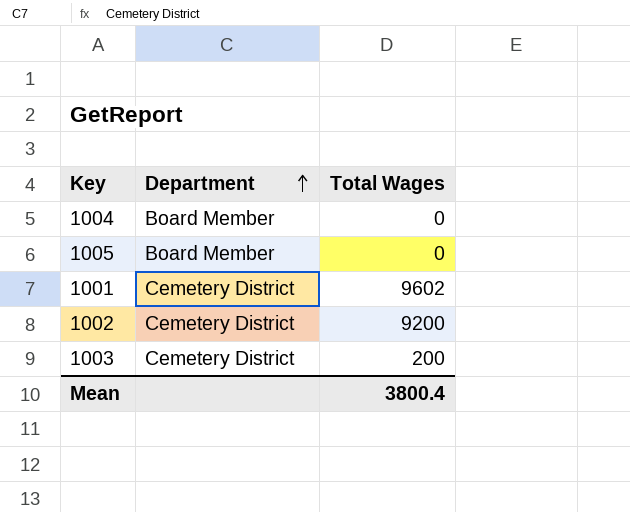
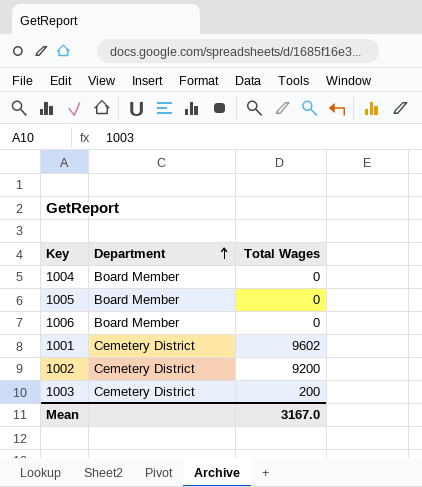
row 1006: none -> Board Member | 0
Mean | Total Wages: 3800.4 -> 3167.0

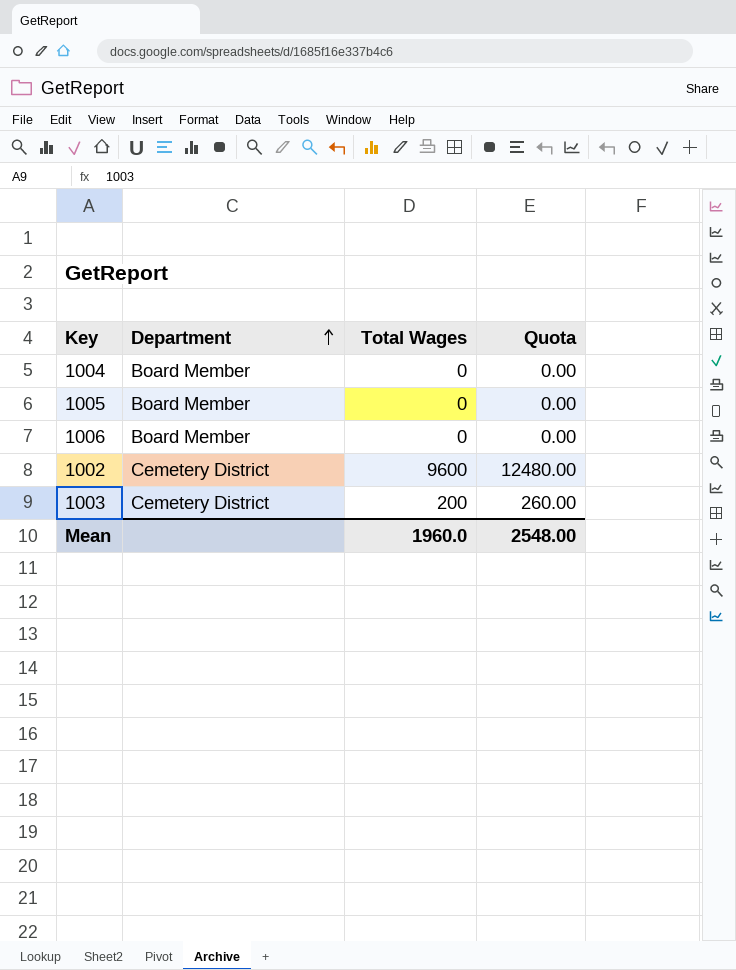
column Quota | formula: none -> [Total Wages] * 1.3
row 1001: Cemetery District | 9602 -> none
1002 | Total Wages: 9200 -> 9600
Mean | Total Wages: 3167.0 -> 1960.0

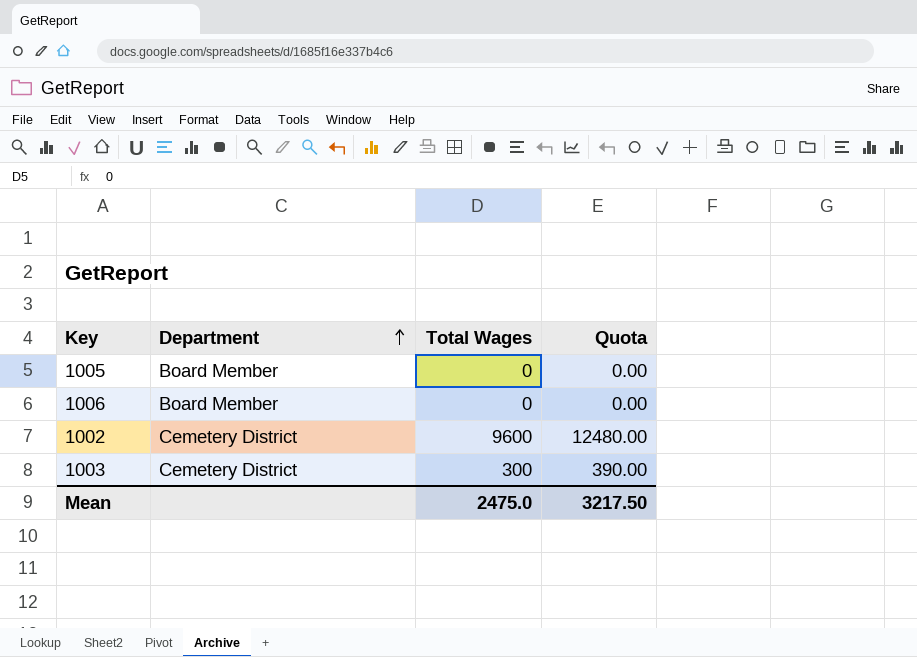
row 1004: Board Member | 0 | 0.00 -> none
1003 | Total Wages: 200 -> 300
1003 | Quota: 260.00 -> 390.00
Mean | Total Wages: 1960.0 -> 2475.0
Mean | Quota: 2548.00 -> 3217.50

